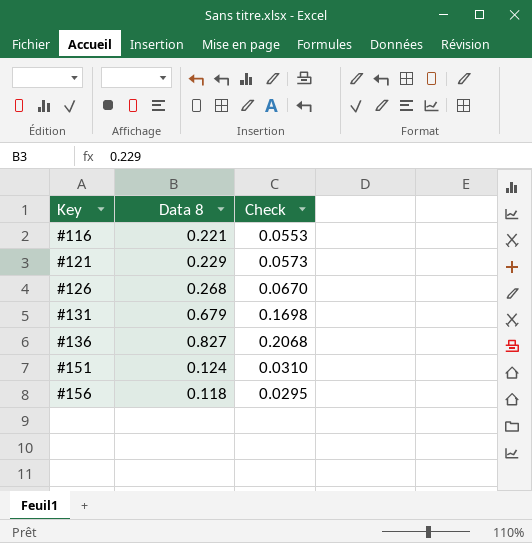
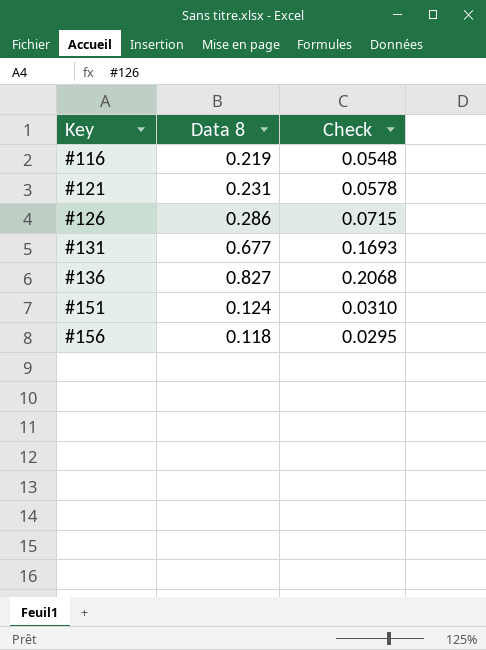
#116 | Data 8: 0.221 -> 0.219
#116 | Check: 0.0553 -> 0.0548
#121 | Data 8: 0.229 -> 0.231
#121 | Check: 0.0573 -> 0.0578
#126 | Data 8: 0.268 -> 0.286
#126 | Check: 0.0670 -> 0.0715
#131 | Data 8: 0.679 -> 0.677
#131 | Check: 0.1698 -> 0.1693

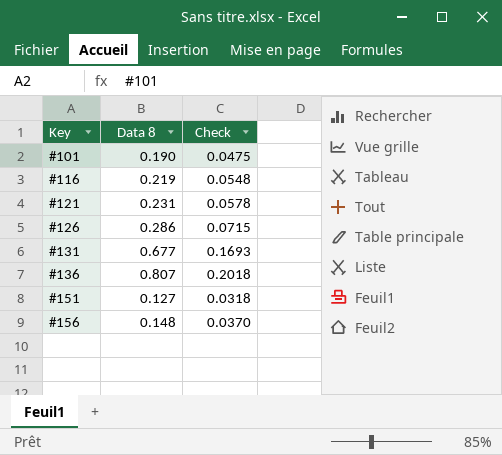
row #101: none -> 0.190 | 0.0475
#136 | Data 8: 0.827 -> 0.807
#136 | Check: 0.2068 -> 0.2018
#151 | Data 8: 0.124 -> 0.127
#151 | Check: 0.0310 -> 0.0318
#156 | Data 8: 0.118 -> 0.148
#156 | Check: 0.0295 -> 0.0370

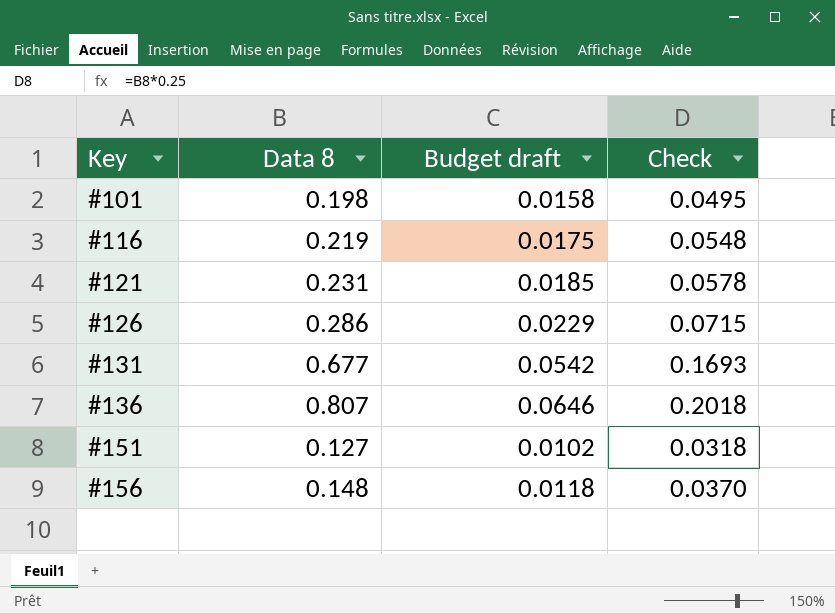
column Budget draft | formula: none -> [Data 8] * 0.08
#101 | Data 8: 0.190 -> 0.198
#101 | Check: 0.0475 -> 0.0495

